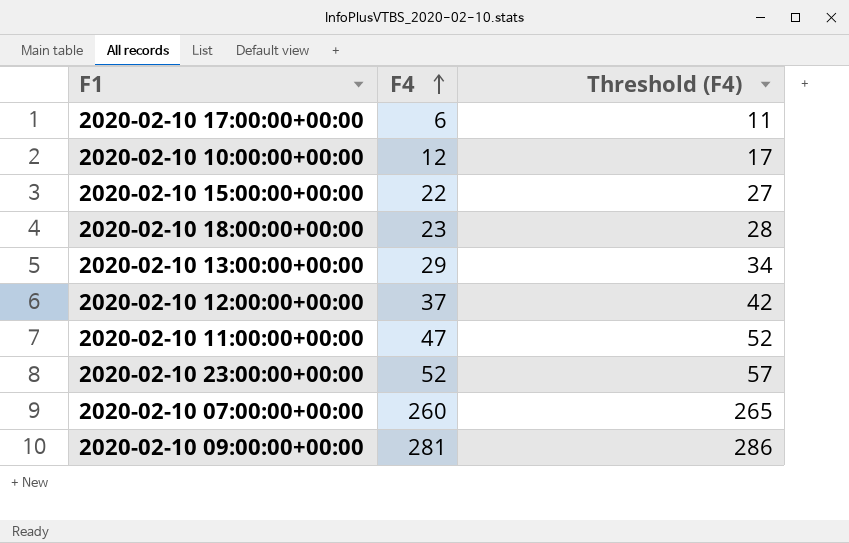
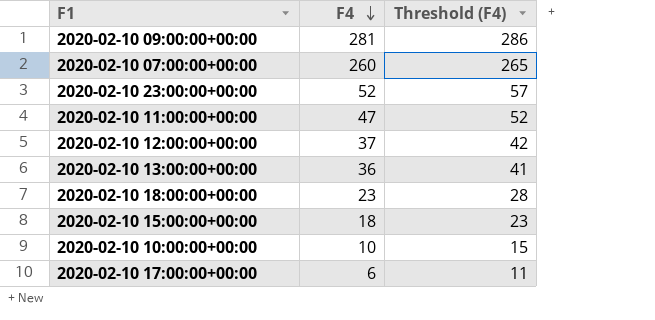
row order: F4 ascending -> F4 descending
2020-02-10 13:00:00+00:00 | F4: 29 -> 36
2020-02-10 13:00:00+00:00 | Threshold (F4): 34 -> 41
2020-02-10 15:00:00+00:00 | F4: 22 -> 18
2020-02-10 15:00:00+00:00 | Threshold (F4): 27 -> 23
2020-02-10 10:00:00+00:00 | F4: 12 -> 10
2020-02-10 10:00:00+00:00 | Threshold (F4): 17 -> 15

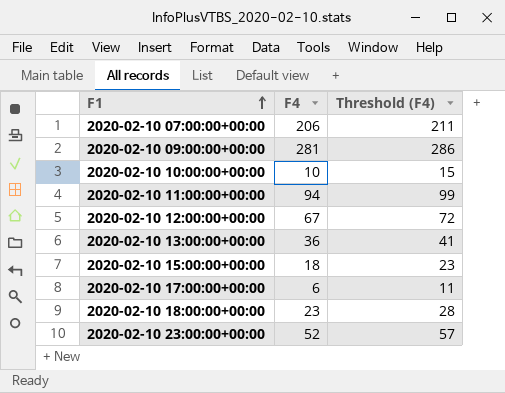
row order: F4 descending -> F1 ascending
2020-02-10 07:00:00+00:00 | F4: 260 -> 206
2020-02-10 07:00:00+00:00 | Threshold (F4): 265 -> 211
2020-02-10 11:00:00+00:00 | F4: 47 -> 94
2020-02-10 11:00:00+00:00 | Threshold (F4): 52 -> 99
2020-02-10 12:00:00+00:00 | F4: 37 -> 67
2020-02-10 12:00:00+00:00 | Threshold (F4): 42 -> 72

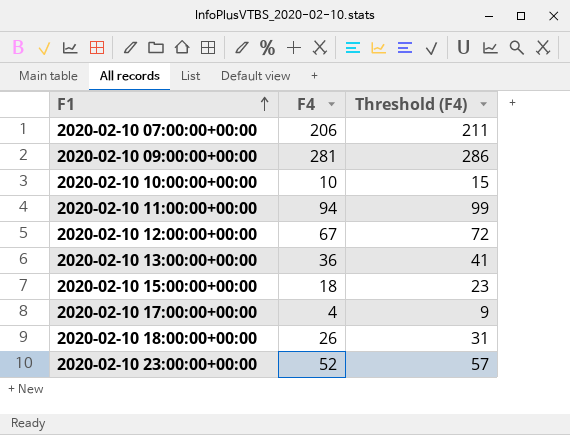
2020-02-10 17:00:00+00:00 | F4: 6 -> 4
2020-02-10 17:00:00+00:00 | Threshold (F4): 11 -> 9
2020-02-10 18:00:00+00:00 | F4: 23 -> 26
2020-02-10 18:00:00+00:00 | Threshold (F4): 28 -> 31

